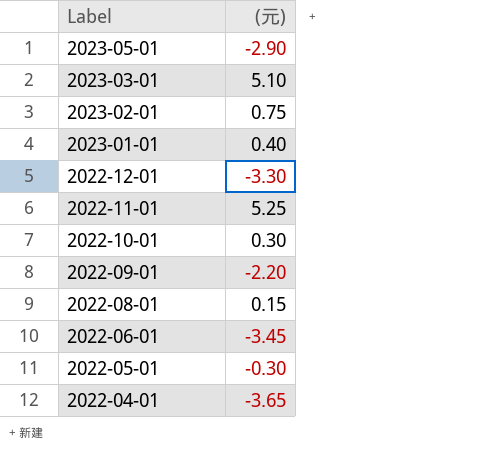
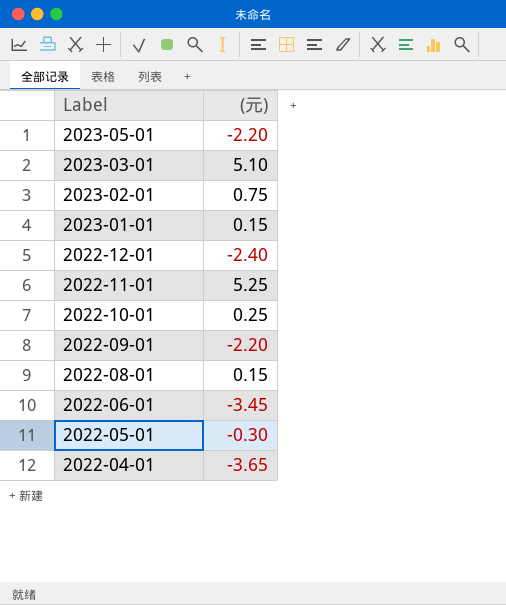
2023-05-01 | (元): -2.90 -> -2.20
2023-01-01 | (元): 0.40 -> 0.15
2022-12-01 | (元): -3.30 -> -2.40
2022-10-01 | (元): 0.30 -> 0.25

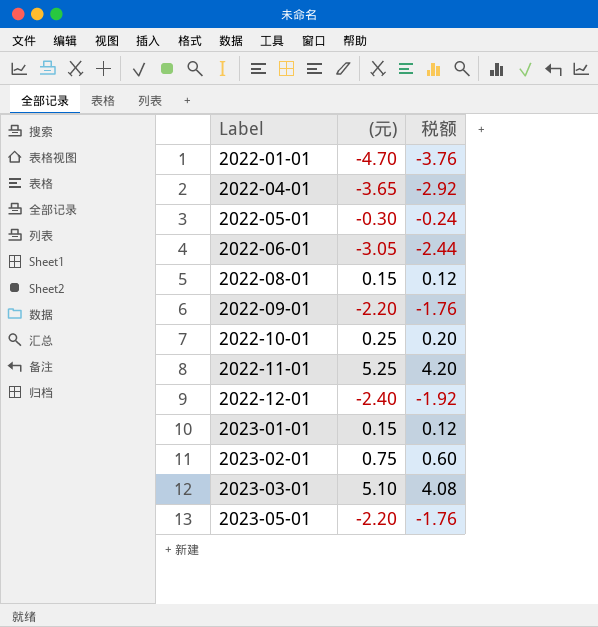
row order: Label descending -> Label ascending
column 税额 | formula: none -> [(元)] * 0.8
row 2022-01-01: none -> -4.70 | -3.76
2022-06-01 | (元): -3.45 -> -3.05

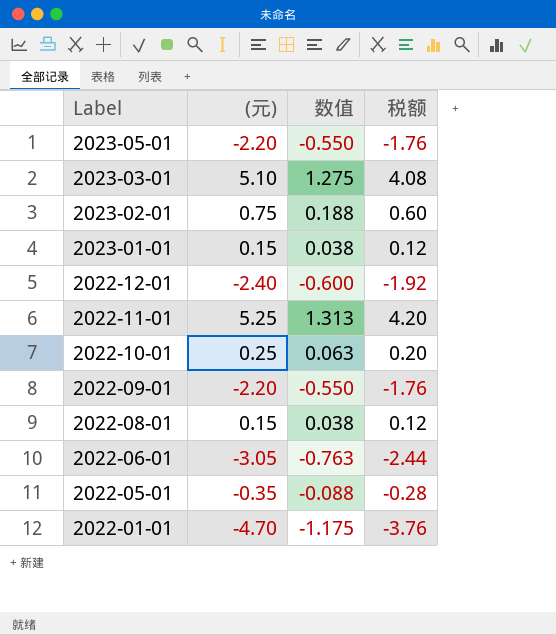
row order: Label ascending -> Label descending
column 数值 | formula: none -> [(元)] * 0.25
row 2022-04-01: -3.65 | -2.92 -> none
2022-05-01 | (元): -0.30 -> -0.35
2022-05-01 | 税额: -0.24 -> -0.28

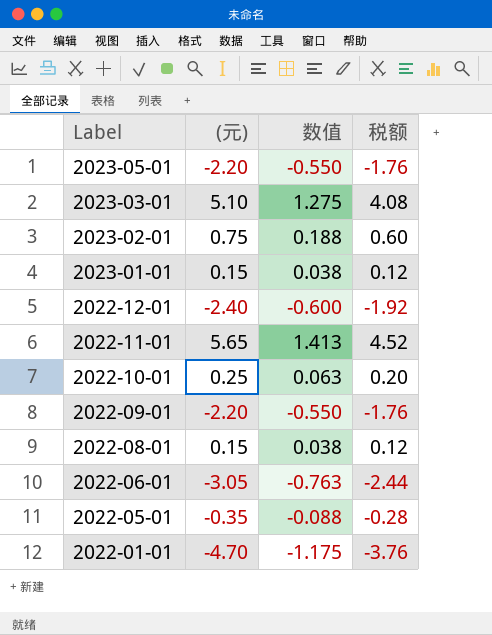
2022-11-01 | (元): 5.25 -> 5.65
2022-11-01 | 数值: 1.313 -> 1.413
2022-11-01 | 税额: 4.20 -> 4.52

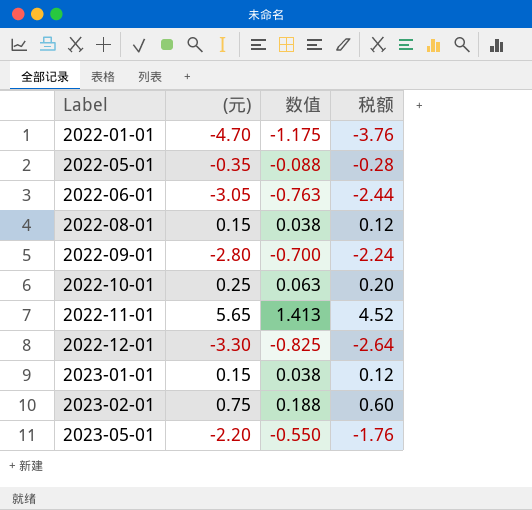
row order: Label descending -> Label ascending
row 2023-03-01: 5.10 | 1.275 | 4.08 -> none
2022-09-01 | (元): -2.20 -> -2.80
2022-09-01 | 数值: -0.550 -> -0.700
2022-09-01 | 税额: -1.76 -> -2.24
2022-12-01 | (元): -2.40 -> -3.30
2022-12-01 | 数值: -0.600 -> -0.825
2022-12-01 | 税额: -1.92 -> -2.64

